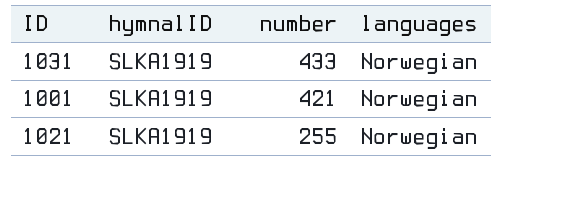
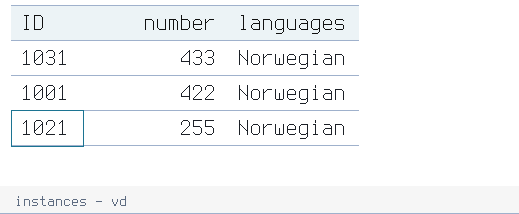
column hymnalID | position: 2 -> none
1001 | number: 421 -> 422

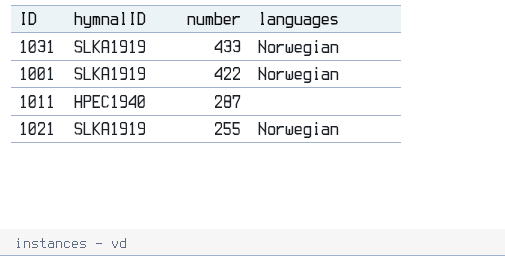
column hymnalID | position: none -> 2
row 1011: none -> HPEC1940 | 287 | none

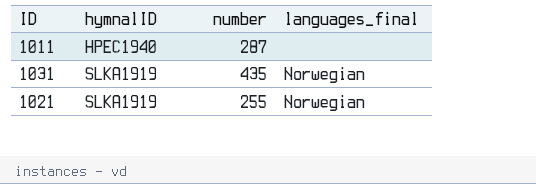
row order: number descending -> hymnalID ascending
column name: languages -> languages_final
row 1001: SLKA1919 | 422 | Norwegian -> none
1031 | number: 433 -> 435

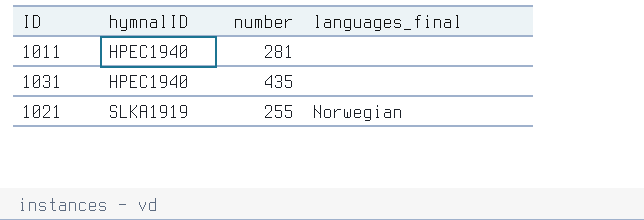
1011 | number: 287 -> 281
1031 | hymnalID: SLKA1919 -> HPEC1940
1031 | languages_final: Norwegian -> none

